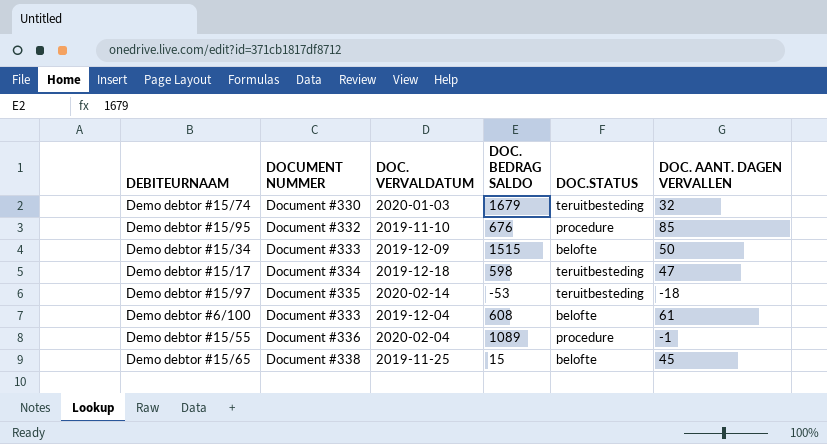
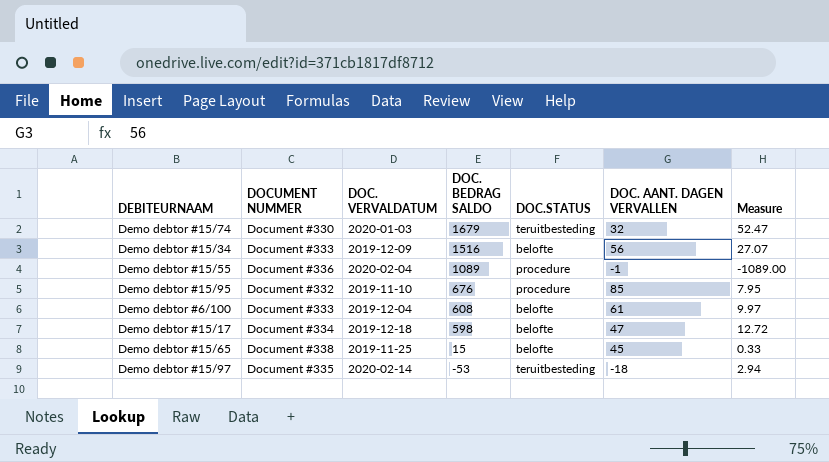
row order: none -> DOC. BEDRAG SALDO descending
column Measure | formula: none -> [DOC. BEDRAG SALDO] / [DOC. AANT. DAGEN VERVALLEN]
Demo debtor #15/34 | DOC. BEDRAG SALDO: 1515 -> 1516
Demo debtor #15/34 | DOC. AANT. DAGEN VERVALLEN: 50 -> 56
Demo debtor #15/17 | DOC.STATUS: teruitbesteding -> belofte

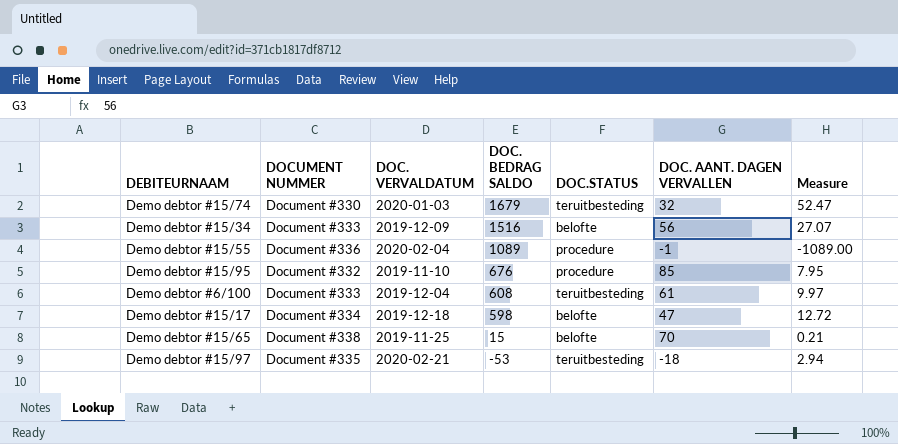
Demo debtor #6/100 | DOC.STATUS: belofte -> teruitbesteding
Demo debtor #15/65 | DOC. AANT. DAGEN VERVALLEN: 45 -> 70
Demo debtor #15/65 | Measure: 0.33 -> 0.21
Demo debtor #15/97 | DOC. VERVALDATUM: 2020-02-14 -> 2020-02-21

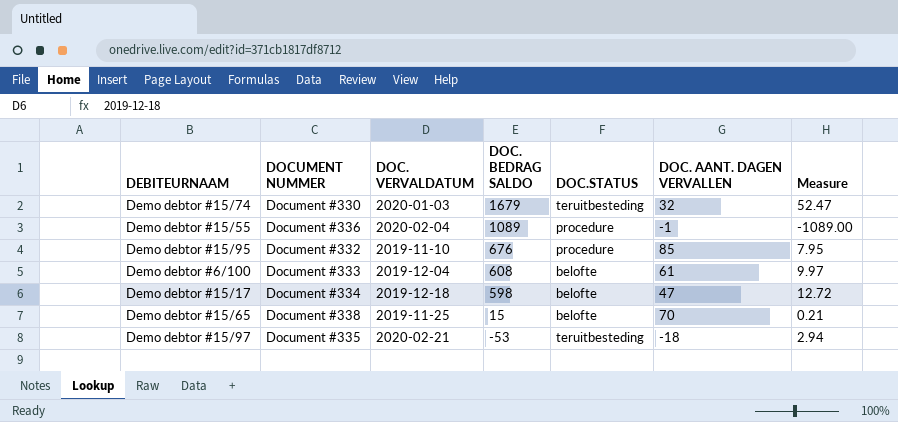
row Demo debtor #15/34: Document #333 | 2019-12-09 | 1516 | belofte | 56 | 27.07 -> none
Demo debtor #6/100 | DOC.STATUS: teruitbesteding -> belofte

